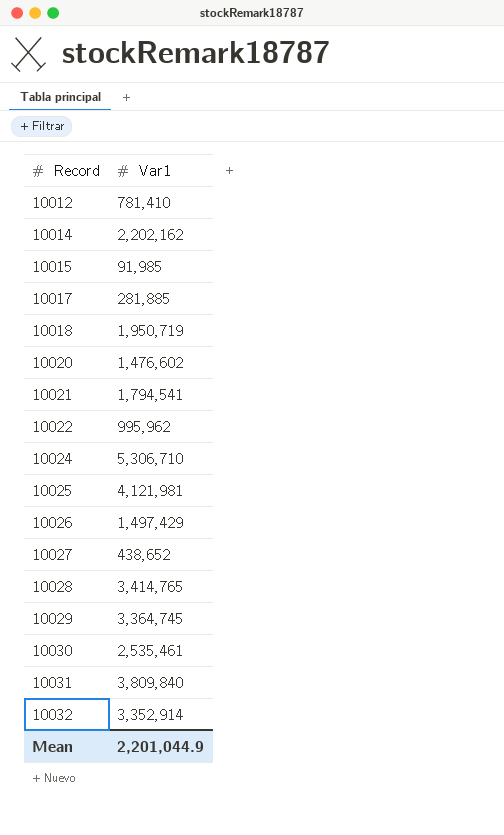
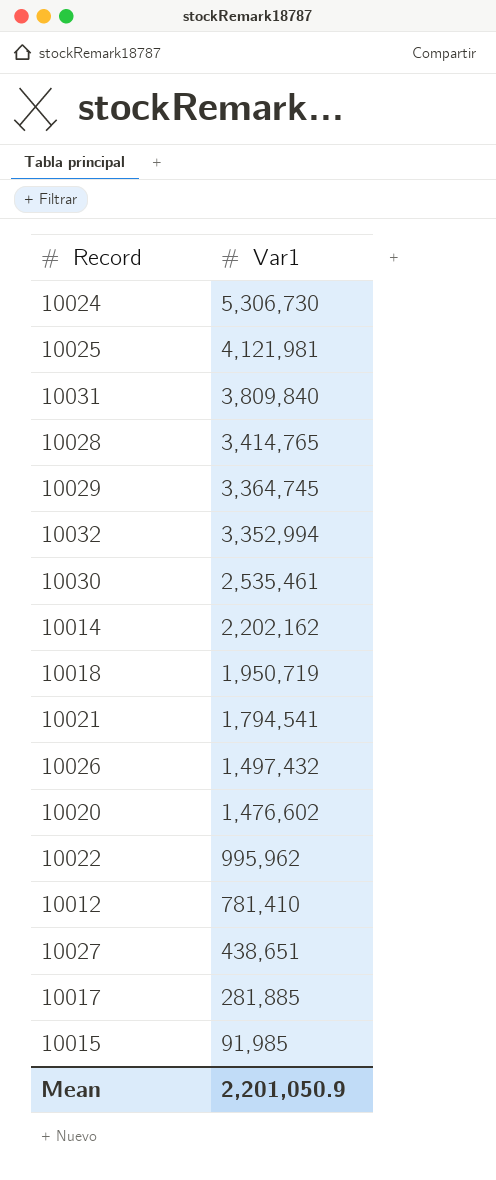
row order: Record ascending -> Var1 descending
10024 | Var1: 5,306,710 -> 5,306,730
10032 | Var1: 3,352,914 -> 3,352,994
10026 | Var1: 1,497,429 -> 1,497,432
10027 | Var1: 438,652 -> 438,651
Mean | Var1: 2,201,044.9 -> 2,201,050.9

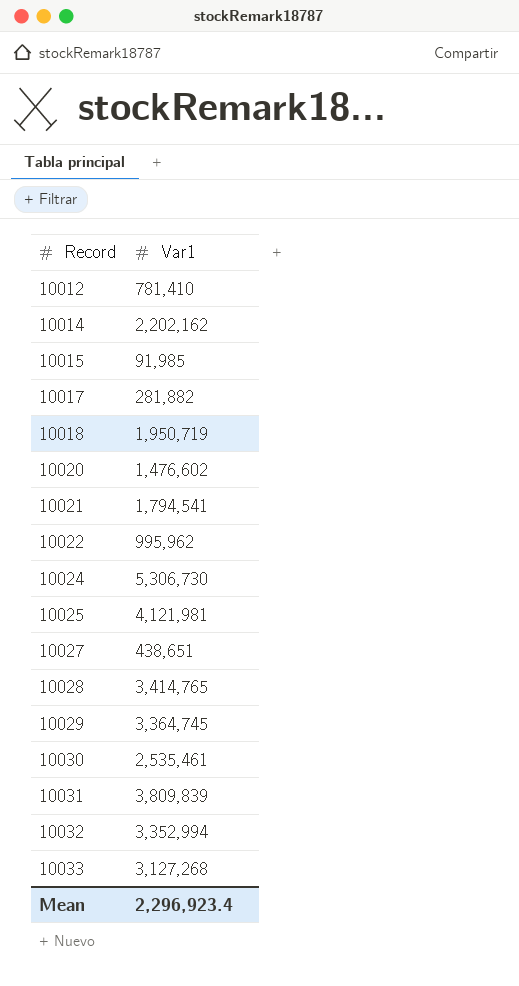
row order: Var1 descending -> Record ascending
row 10026: 1,497,432 -> none
10017 | Var1: 281,885 -> 281,882
10031 | Var1: 3,809,840 -> 3,809,839
row 10033: none -> 3,127,268
Mean | Var1: 2,201,050.9 -> 2,296,923.4

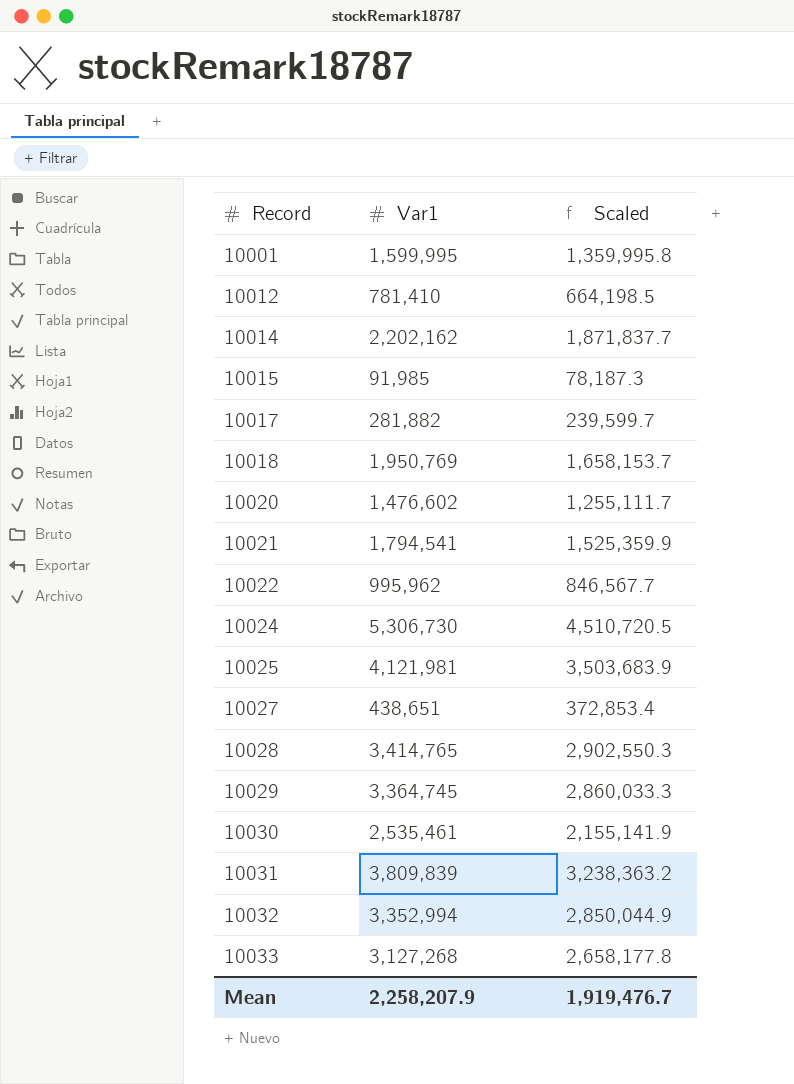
column Scaled | formula: none -> [Var1] * 0.85
row 10001: none -> 1,599,995 | 1,359,995.8
10018 | Var1: 1,950,719 -> 1,950,769
Mean | Var1: 2,296,923.4 -> 2,258,207.9

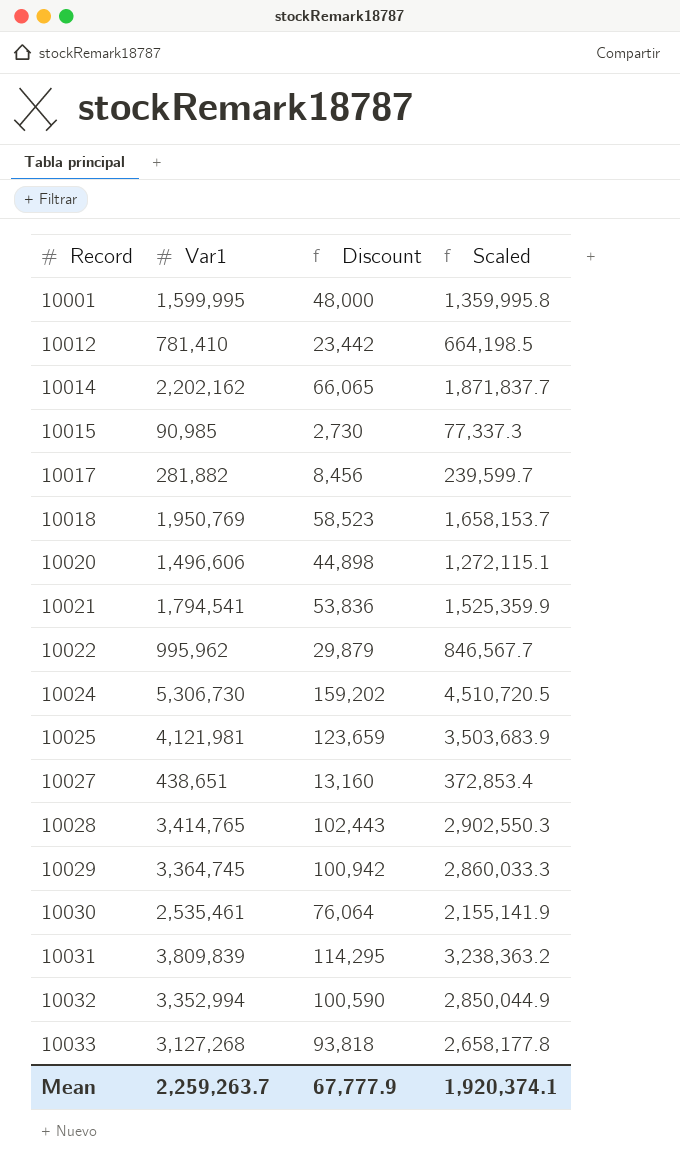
column Discount | formula: none -> [Var1] * 0.03
10015 | Var1: 91,985 -> 90,985
10015 | Scaled: 78,187.3 -> 77,337.3
10020 | Var1: 1,476,602 -> 1,496,606
10020 | Scaled: 1,255,111.7 -> 1,272,115.1
Mean | Var1: 2,258,207.9 -> 2,259,263.7
Mean | Scaled: 1,919,476.7 -> 1,920,374.1

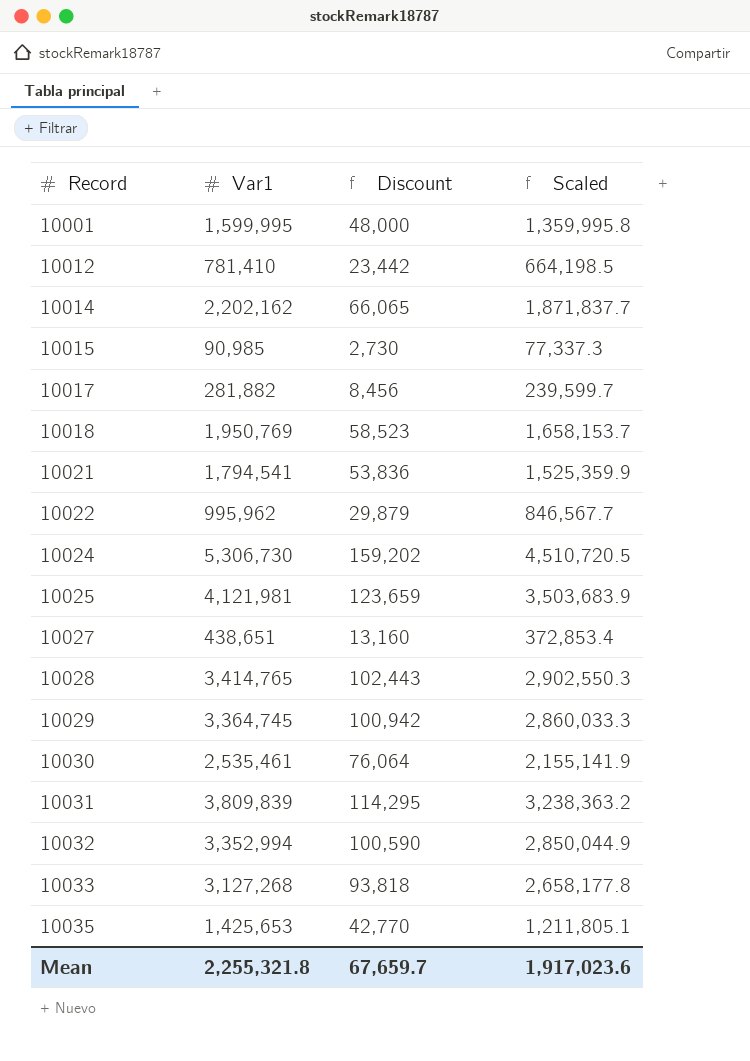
row 10020: 1,496,606 | 44,898 | 1,272,115.1 -> none
row 10035: none -> 1,425,653 | 42,770 | 1,211,805.1
Mean | Var1: 2,259,263.7 -> 2,255,321.8
Mean | Discount: 67,777.9 -> 67,659.7
Mean | Scaled: 1,920,374.1 -> 1,917,023.6

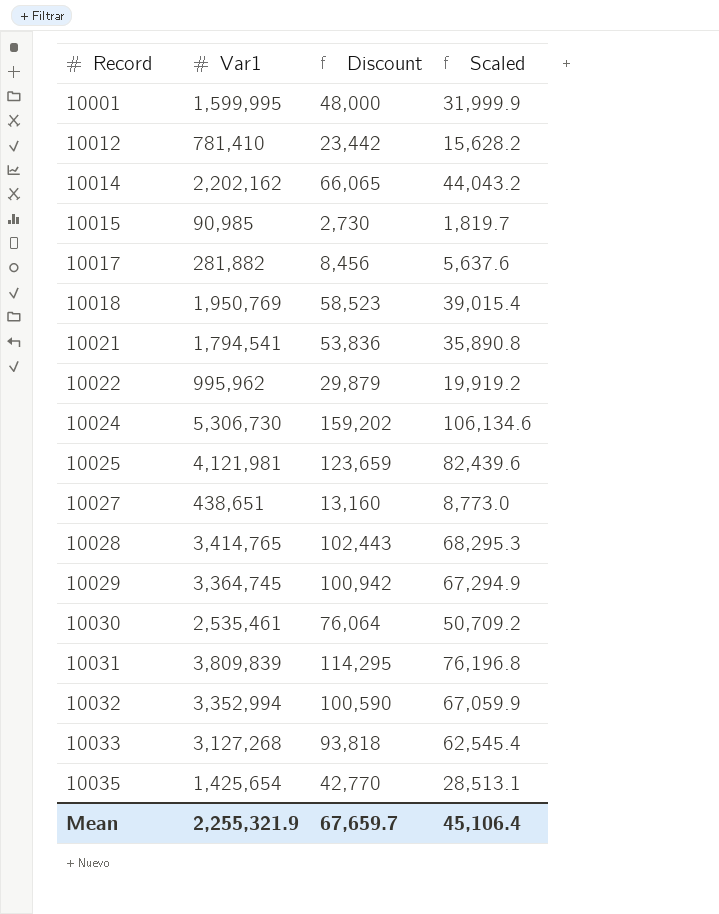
column Scaled | formula: [Var1] * 0.85 -> [Var1] * 0.02
10035 | Var1: 1,425,653 -> 1,425,654
Mean | Var1: 2,255,321.8 -> 2,255,321.9
Mean | Scaled: 1,917,023.6 -> 45,106.4

